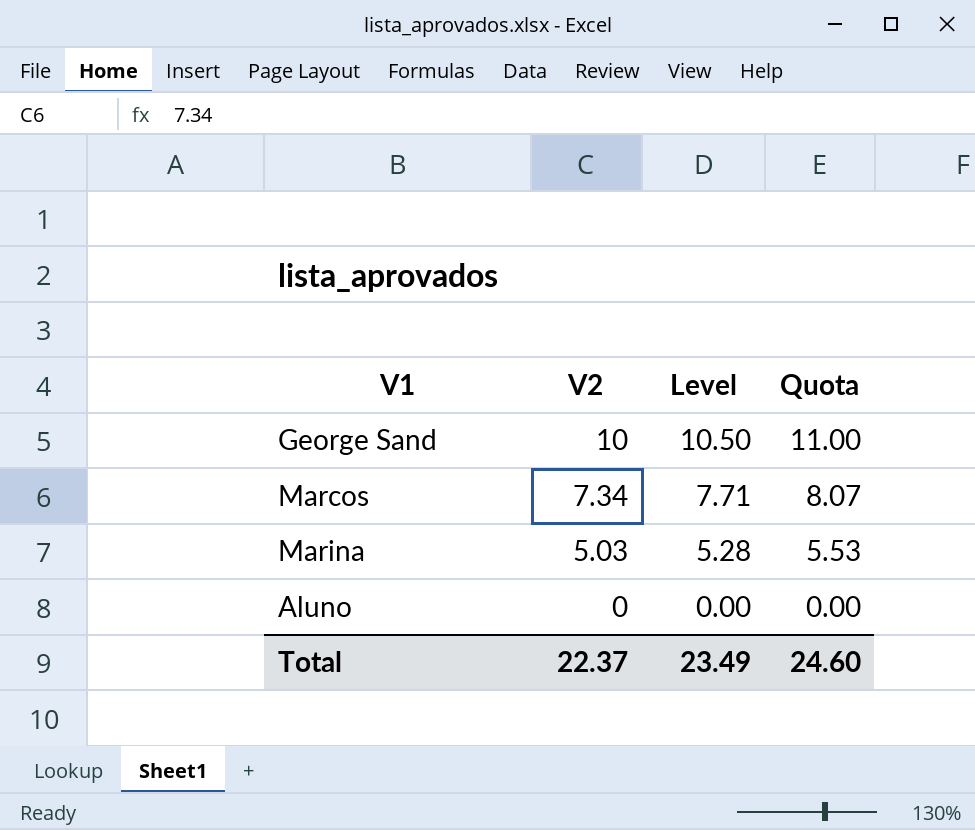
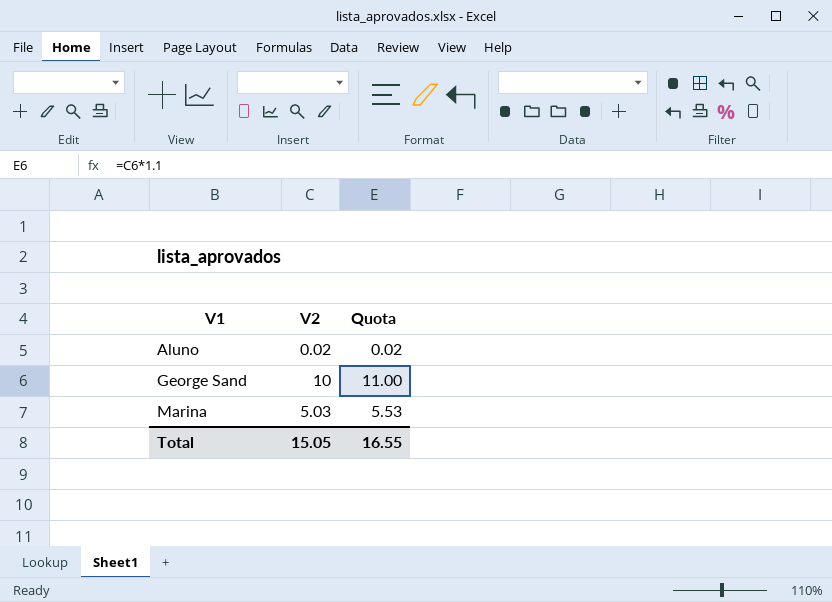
row order: V2 descending -> V1 ascending
column Level | formula: [V2] * 1.05 -> none
row Marcos: 7.34 | 7.71 | 8.07 -> none
Aluno | V2: 0 -> 0.02
Aluno | Quota: 0.00 -> 0.02
Total | V2: 22.37 -> 15.05
Total | Quota: 24.60 -> 16.55

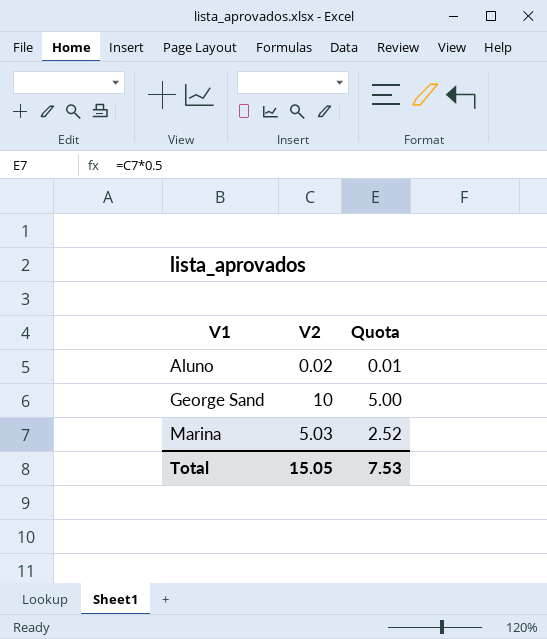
column Quota | formula: [V2] * 1.1 -> [V2] * 0.5
Total | Quota: 16.55 -> 7.53

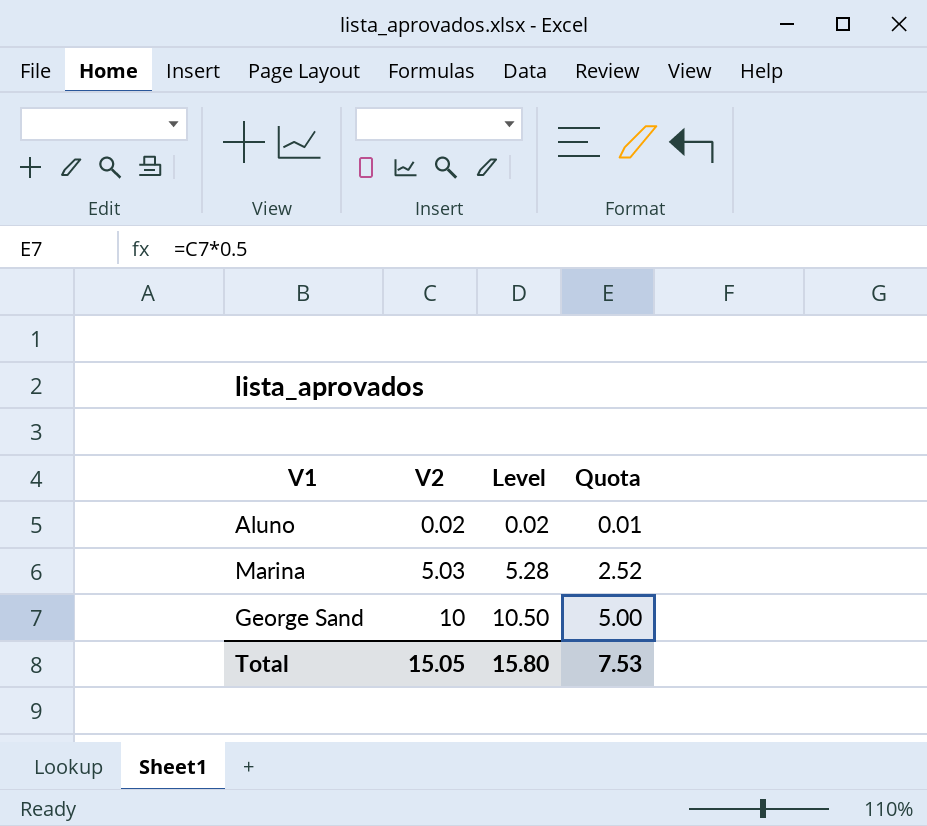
row order: V1 ascending -> V2 ascending
column Level | formula: none -> [V2] * 1.05

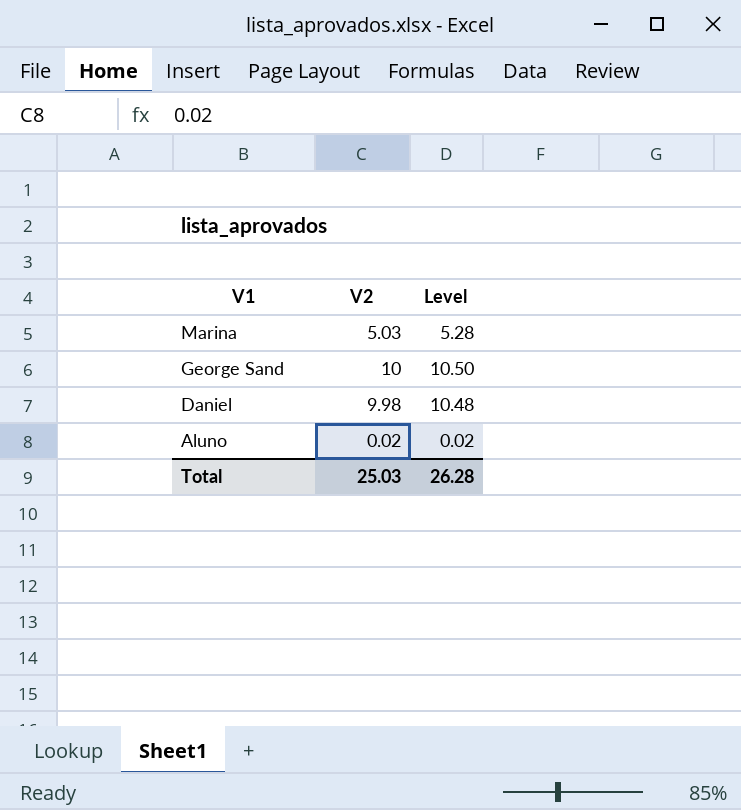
row order: V2 ascending -> V1 descending
column Quota | formula: [V2] * 0.5 -> none
row Daniel: none -> 9.98 | 10.48
Total | V2: 15.05 -> 25.03
Total | Level: 15.80 -> 26.28

